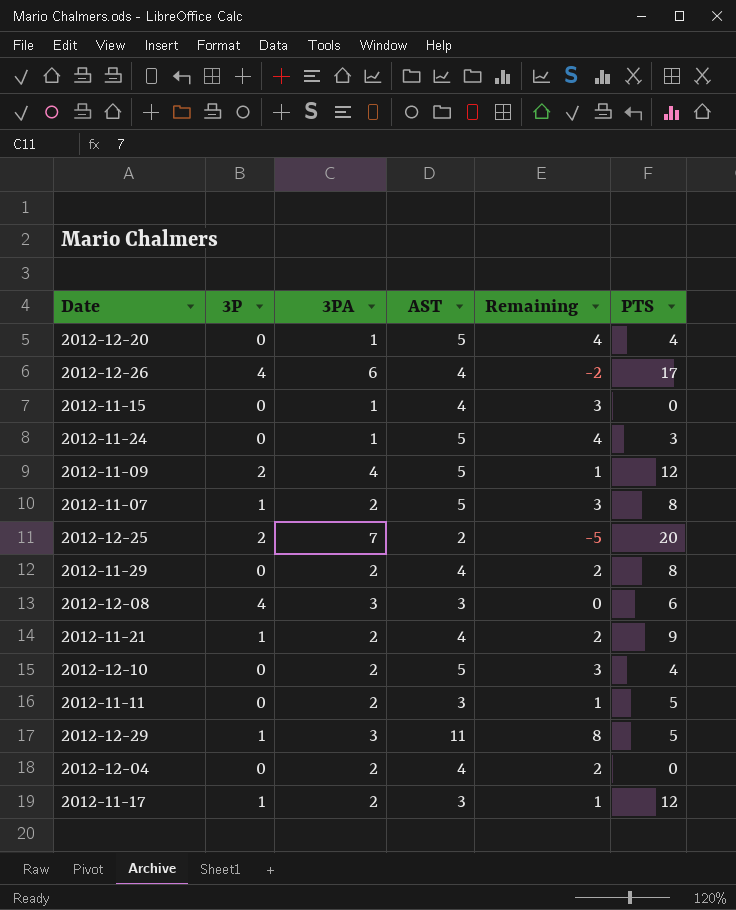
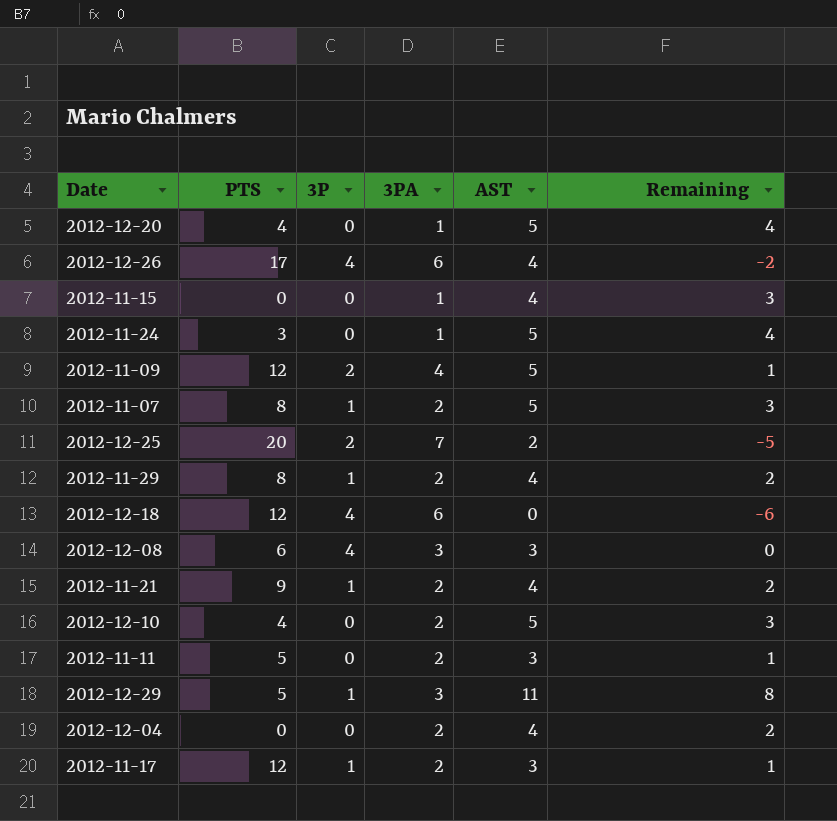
column PTS | position: 6 -> 2
2012-11-29 | 3P: 0 -> 1
row 2012-12-18: none -> 12 | 4 | 6 | 0 | -6

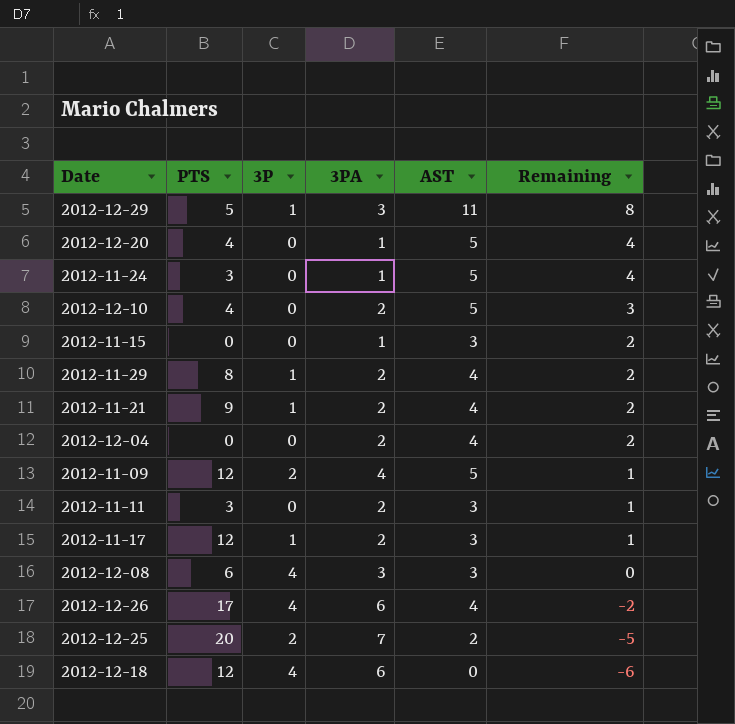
row order: none -> Remaining descending
row 2012-11-07: 8 | 1 | 2 | 5 | 3 -> none
2012-11-15 | AST: 4 -> 3
2012-11-15 | Remaining: 3 -> 2
2012-11-11 | PTS: 5 -> 3

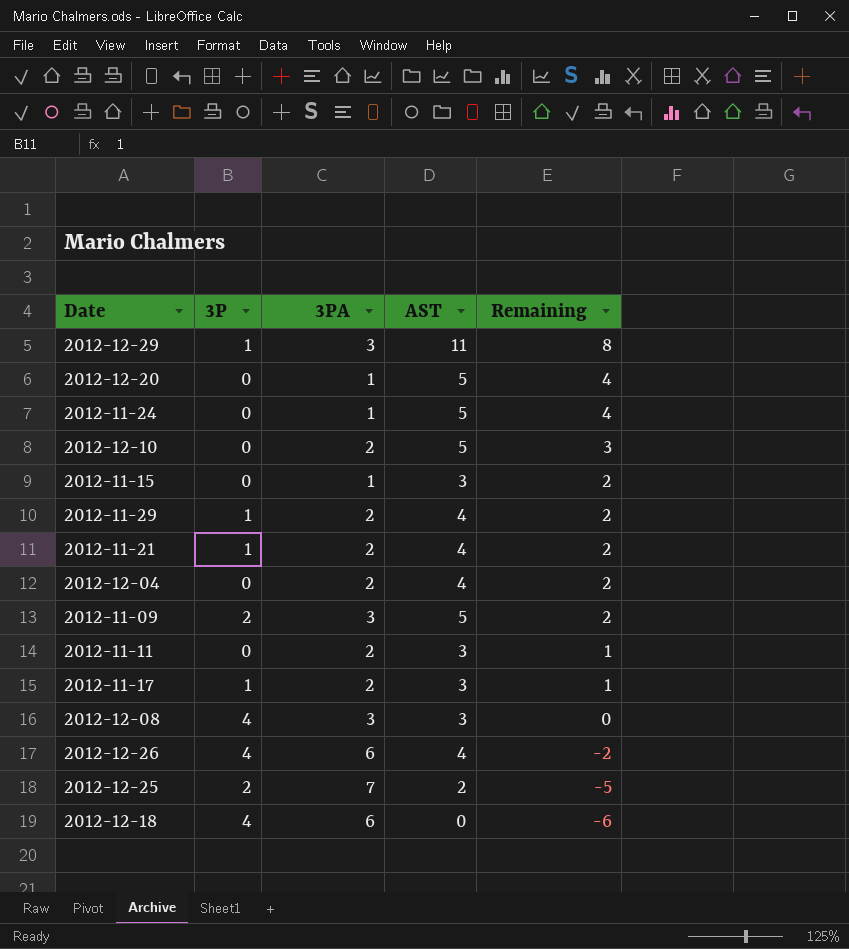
column PTS | position: 2 -> none
2012-11-09 | 3PA: 4 -> 3
2012-11-09 | Remaining: 1 -> 2

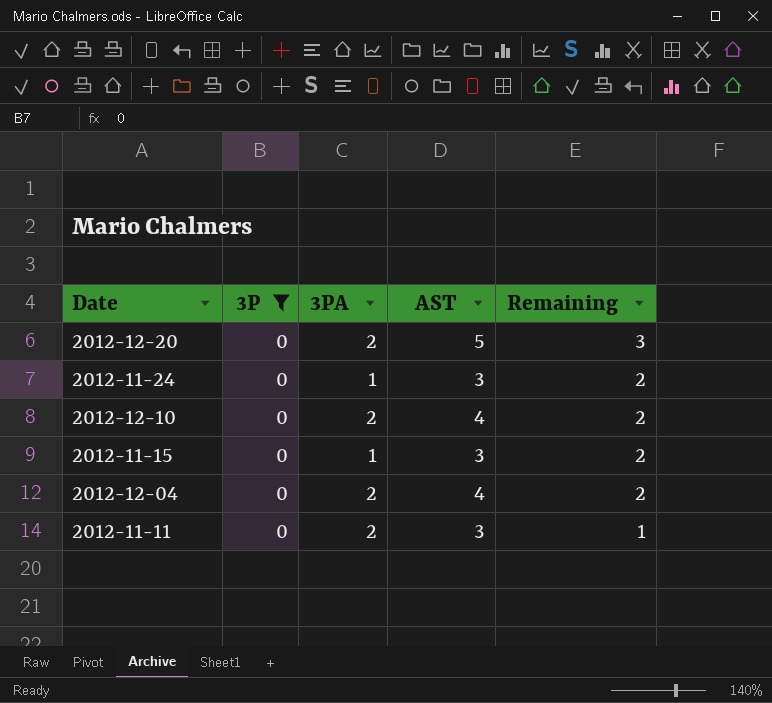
filter: none -> 3P = 0
2012-12-20 | 3PA: 1 -> 2
2012-12-20 | Remaining: 4 -> 3
2012-11-24 | AST: 5 -> 3
2012-11-24 | Remaining: 4 -> 2
2012-12-10 | AST: 5 -> 4
2012-12-10 | Remaining: 3 -> 2

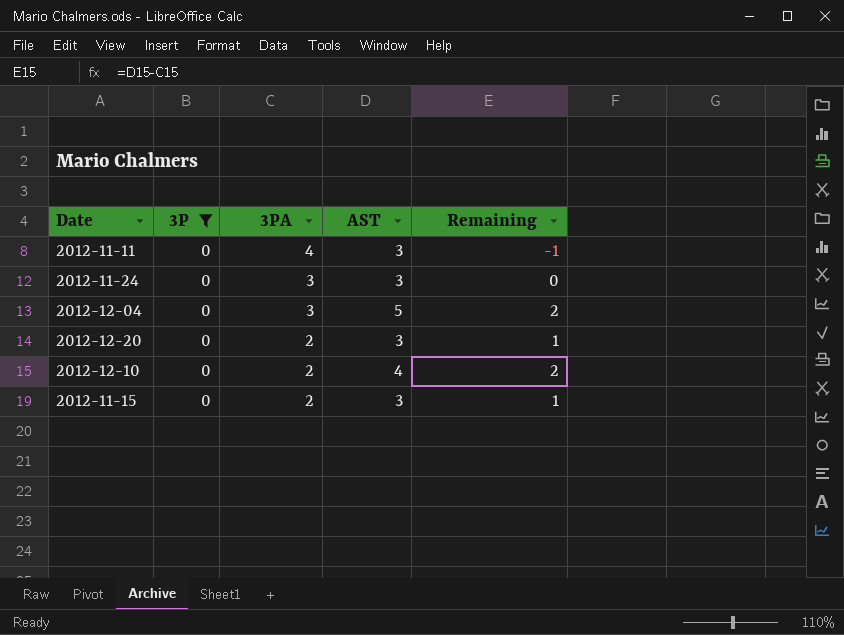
row order: Remaining descending -> 3PA descending
2012-11-11 | 3PA: 2 -> 4
2012-11-11 | Remaining: 1 -> -1
2012-11-24 | 3PA: 1 -> 3
2012-11-24 | Remaining: 2 -> 0
2012-12-04 | 3PA: 2 -> 3
2012-12-04 | AST: 4 -> 5
2012-12-20 | AST: 5 -> 3
2012-12-20 | Remaining: 3 -> 1
2012-11-15 | 3PA: 1 -> 2
2012-11-15 | Remaining: 2 -> 1

